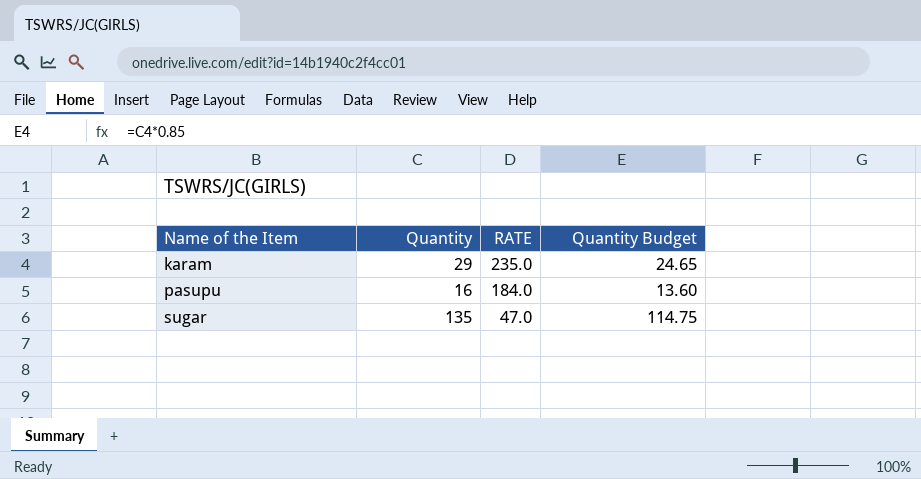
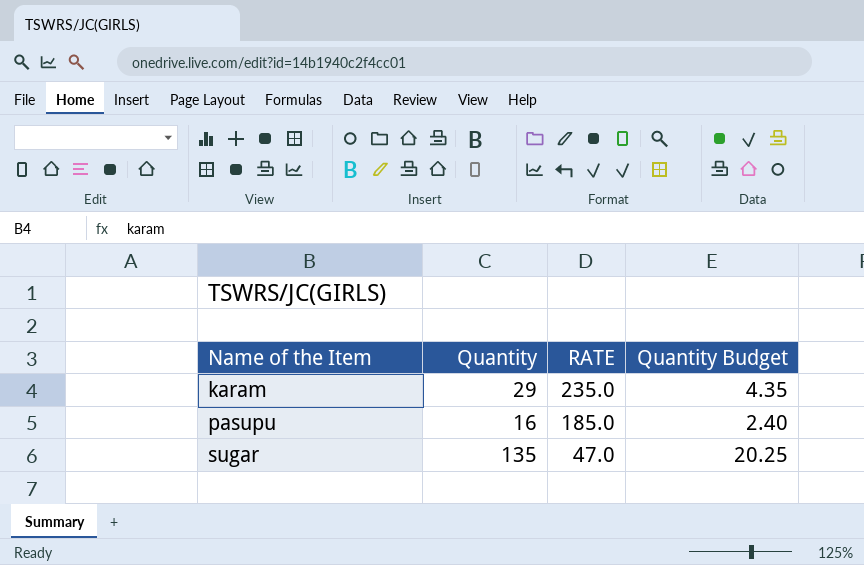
column Quantity Budget | formula: [Quantity] * 0.85 -> [Quantity] * 0.15
pasupu | RATE: 184.0 -> 185.0

